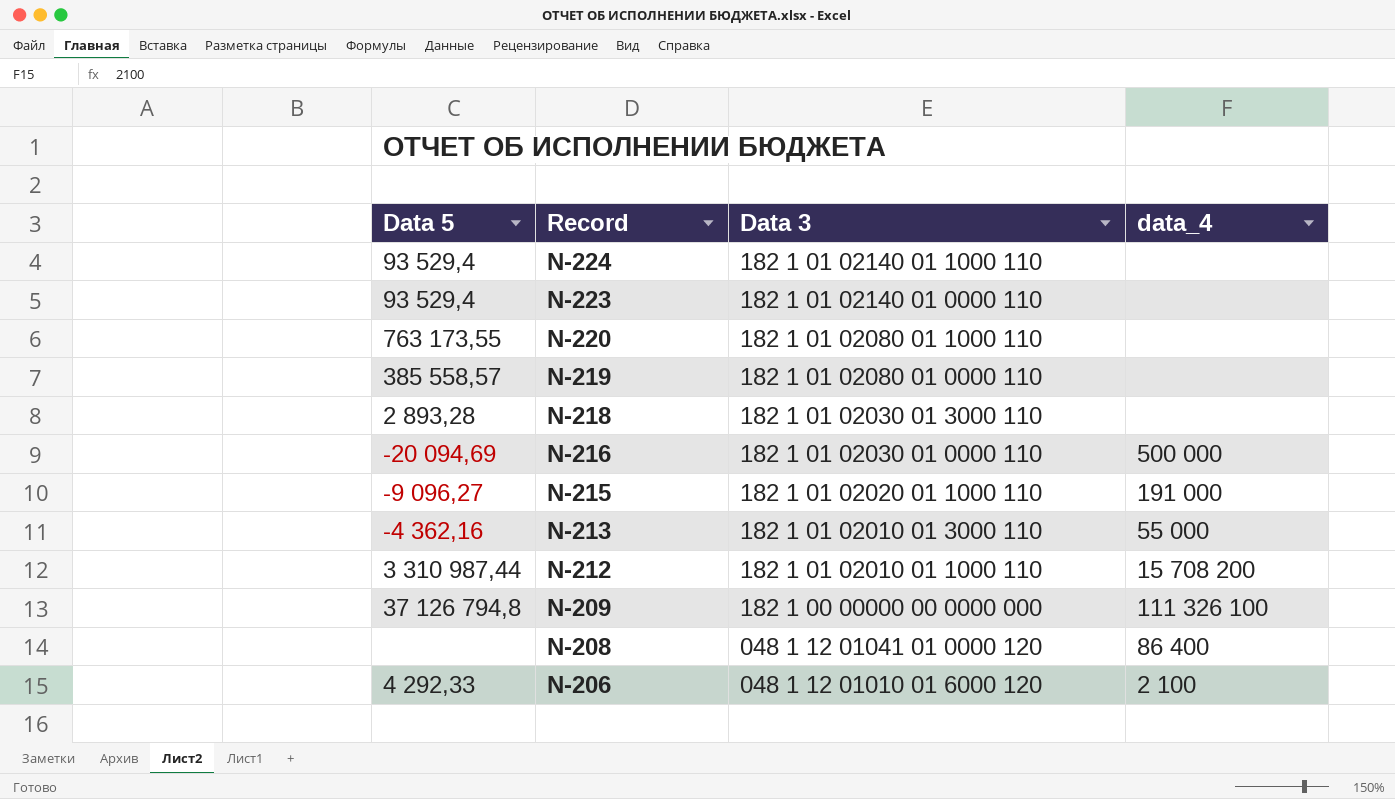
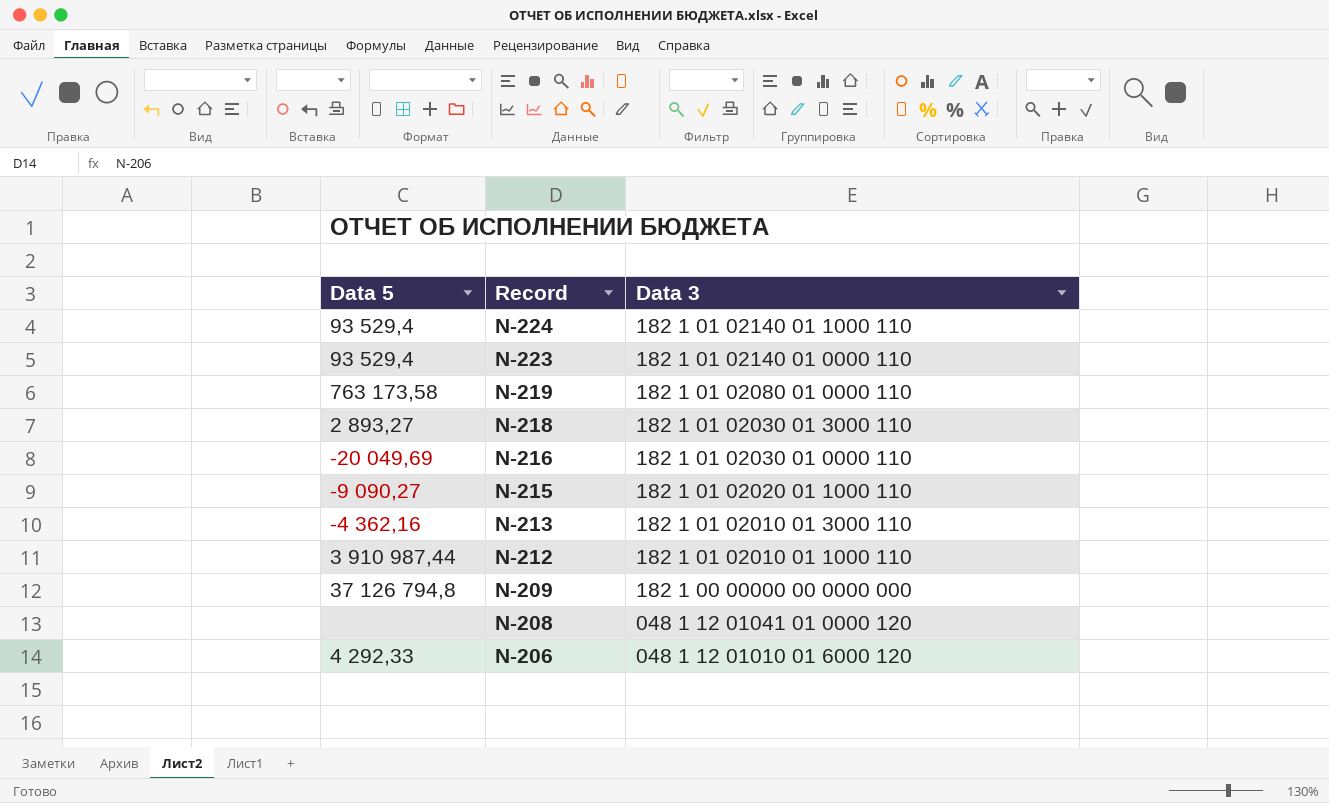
column data_4 | position: 4 -> none
row N-220: 763 173,55 | 182 1 01 02080 01 1000 110 | none -> none
N-219 | Data 5: 385 558,57 -> 763 173,58
N-218 | Data 5: 2 893,28 -> 2 893,27
N-216 | Data 5: -20 094,69 -> -20 049,69
N-215 | Data 5: -9 096,27 -> -9 090,27
N-212 | Data 5: 3 310 987,44 -> 3 910 987,44

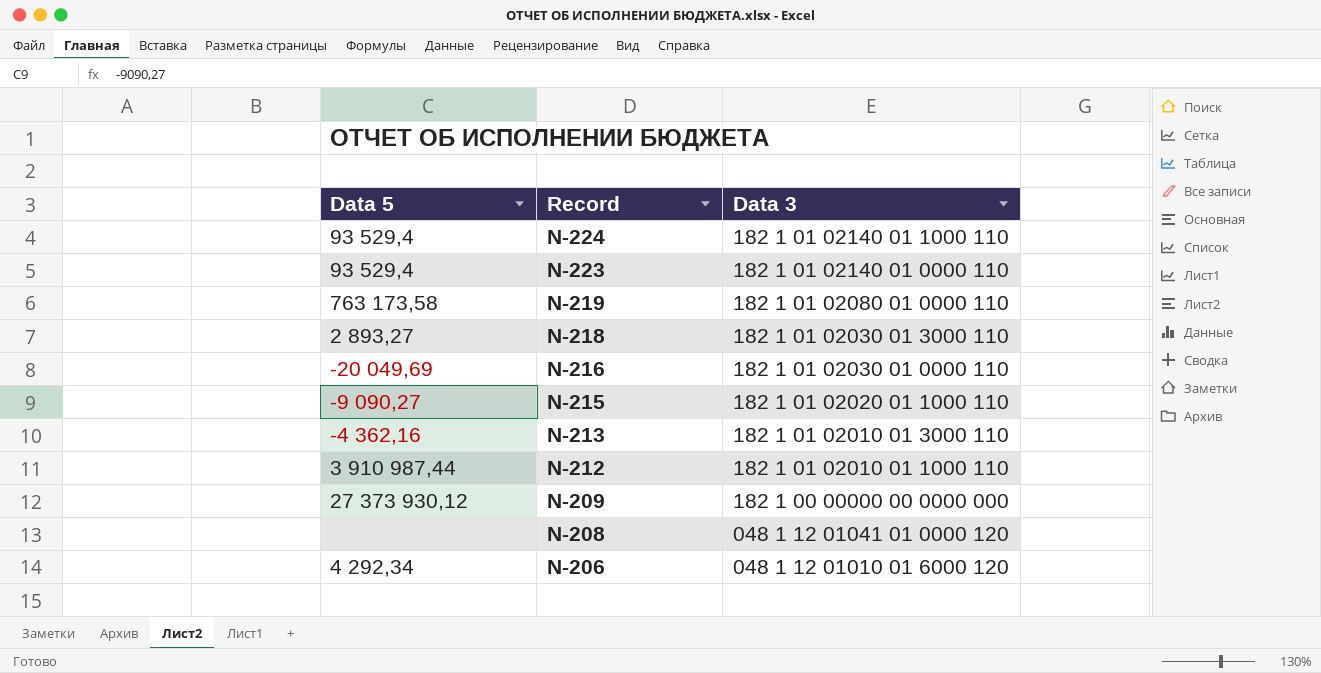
N-209 | Data 5: 37 126 794,8 -> 27 373 930,12
N-206 | Data 5: 4 292,33 -> 4 292,34

